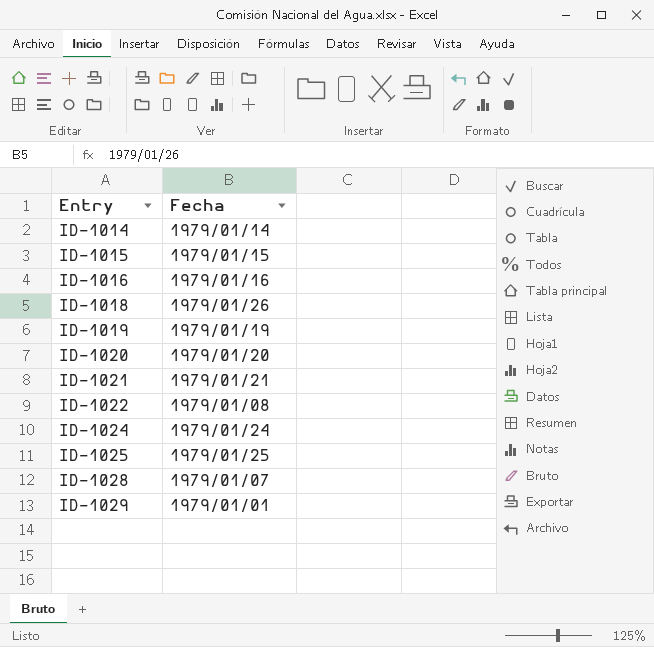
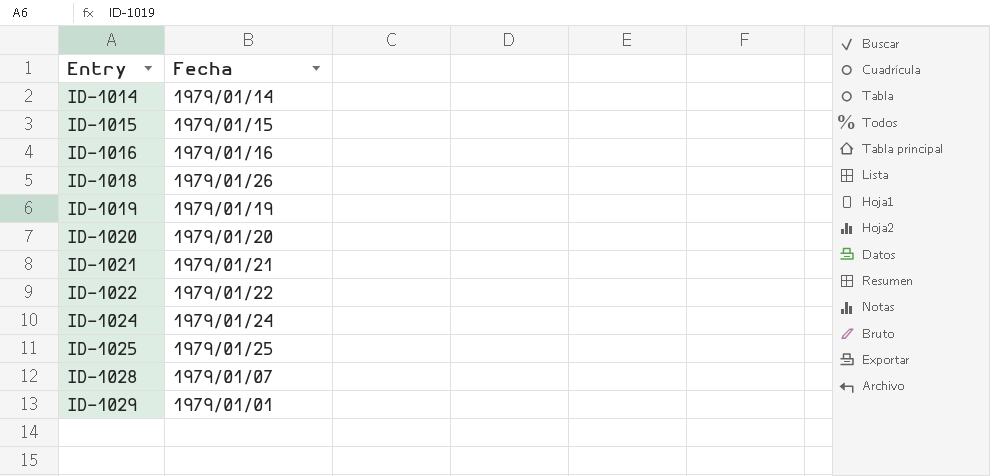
ID-1022 | Fecha: 1979/01/08 -> 1979/01/22

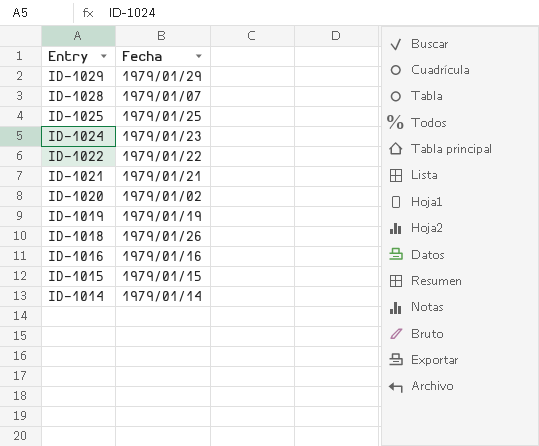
row order: Entry ascending -> Entry descending
ID-1029 | Fecha: 1979/01/01 -> 1979/01/29
ID-1024 | Fecha: 1979/01/24 -> 1979/01/23
ID-1020 | Fecha: 1979/01/20 -> 1979/01/02

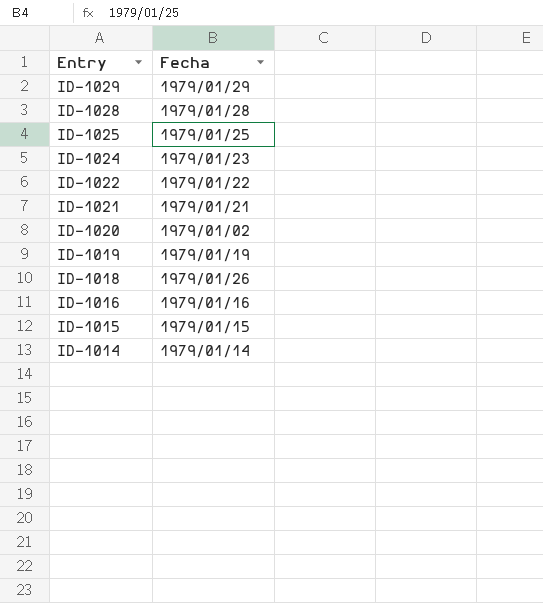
ID-1028 | Fecha: 1979/01/07 -> 1979/01/28

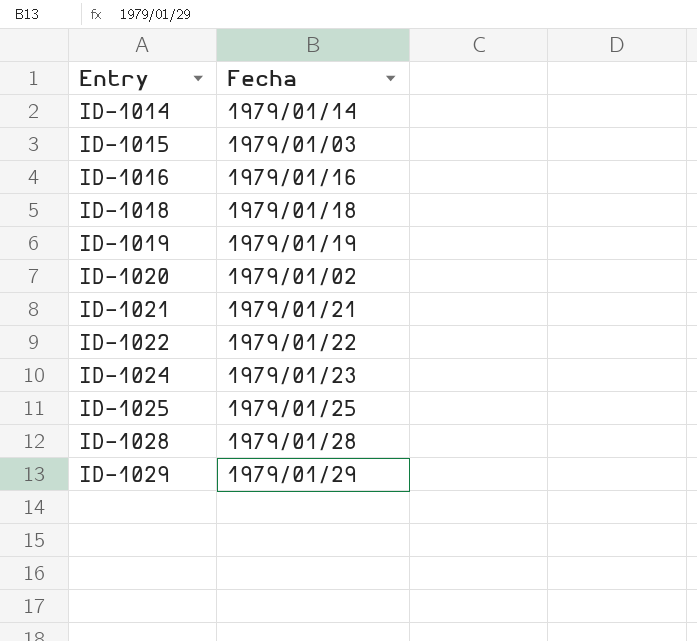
row order: Entry descending -> Entry ascending
ID-1015 | Fecha: 1979/01/15 -> 1979/01/03
ID-1018 | Fecha: 1979/01/26 -> 1979/01/18

